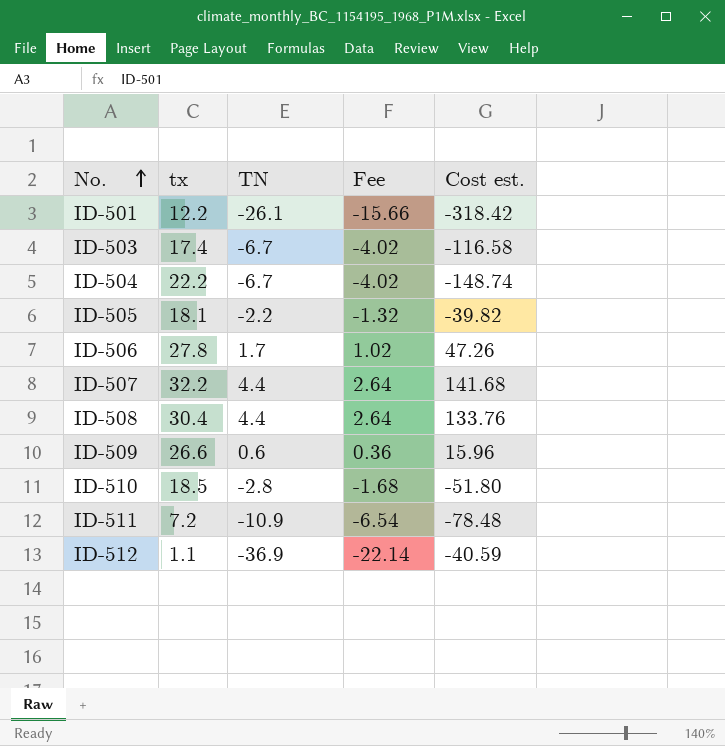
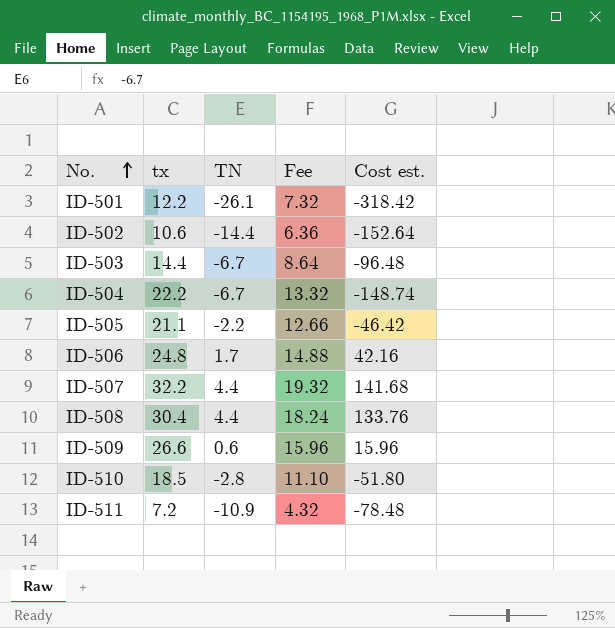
column Fee | formula: [TN] * 0.6 -> [tx] * 0.6
row ID-512: 1.1 | -36.9 | -22.14 | -40.59 -> none
row ID-502: none -> 10.6 | -14.4 | 6.36 | -152.64
ID-503 | tx: 17.4 -> 14.4
ID-503 | Cost est.: -116.58 -> -96.48
ID-505 | tx: 18.1 -> 21.1
ID-505 | Cost est.: -39.82 -> -46.42
ID-506 | tx: 27.8 -> 24.8
ID-506 | Cost est.: 47.26 -> 42.16

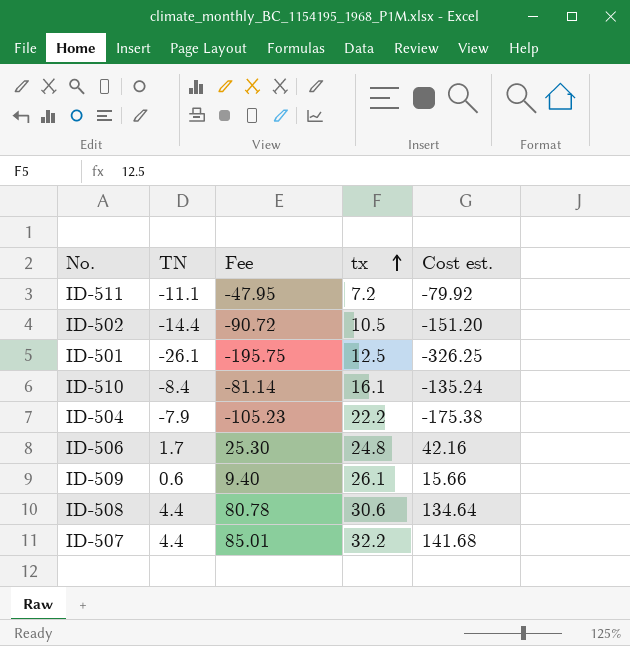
row order: No. ascending -> tx ascending
column Fee | formula: [tx] * 0.6 -> [Cost est.] * 0.6
column tx | position: 2 -> 4
row ID-503: 14.4 | -6.7 | 8.64 | -96.48 -> none
row ID-505: 21.1 | -2.2 | 12.66 | -46.42 -> none
ID-511 | TN: -10.9 -> -11.1
ID-511 | Cost est.: -78.48 -> -79.92
ID-502 | tx: 10.6 -> 10.5
ID-502 | Cost est.: -152.64 -> -151.20
ID-501 | tx: 12.2 -> 12.5
ID-501 | Cost est.: -318.42 -> -326.25
ID-510 | TN: -2.8 -> -8.4
ID-510 | tx: 18.5 -> 16.1
ID-510 | Cost est.: -51.80 -> -135.24
ID-504 | TN: -6.7 -> -7.9
ID-504 | Cost est.: -148.74 -> -175.38
ID-509 | tx: 26.6 -> 26.1
ID-509 | Cost est.: 15.96 -> 15.66
ID-508 | tx: 30.4 -> 30.6
ID-508 | Cost est.: 133.76 -> 134.64

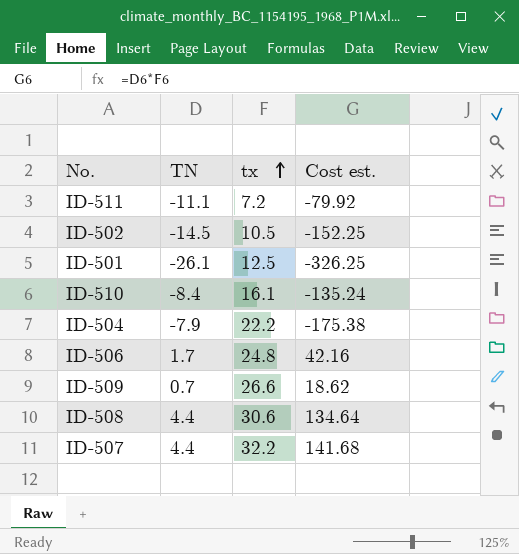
column Fee | formula: [Cost est.] * 0.6 -> none
ID-502 | TN: -14.4 -> -14.5
ID-502 | Cost est.: -151.20 -> -152.25
ID-509 | TN: 0.6 -> 0.7
ID-509 | tx: 26.1 -> 26.6
ID-509 | Cost est.: 15.66 -> 18.62

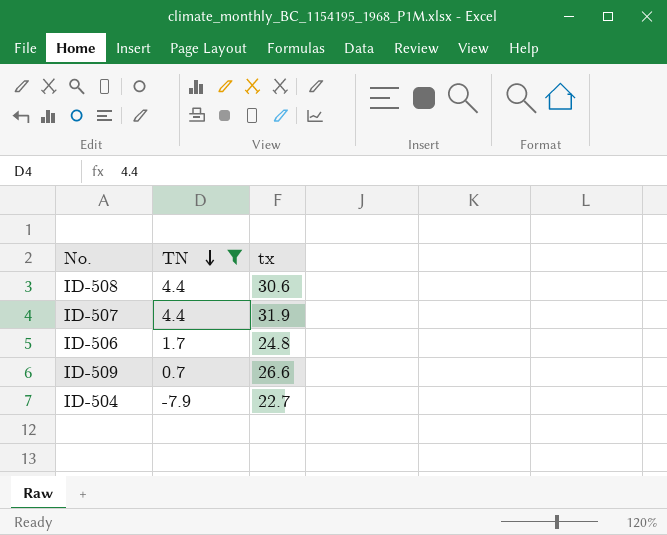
filter: none -> TN >= -7.9
row order: tx ascending -> TN descending
column Cost est. | formula: [TN] * [tx] -> none
ID-507 | tx: 32.2 -> 31.9
ID-504 | tx: 22.2 -> 22.7

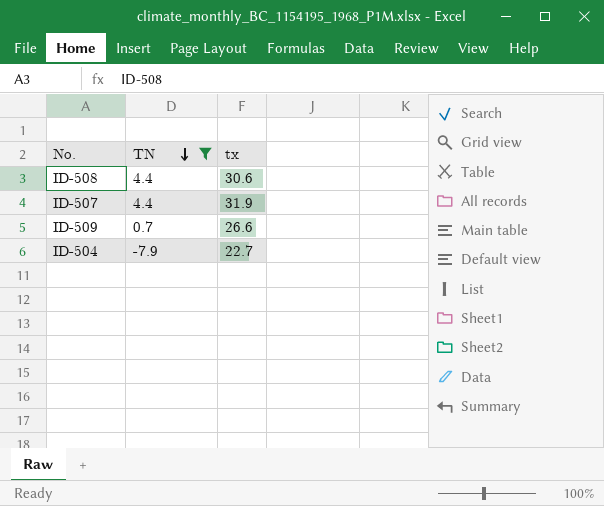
row ID-506: 1.7 | 24.8 -> none

